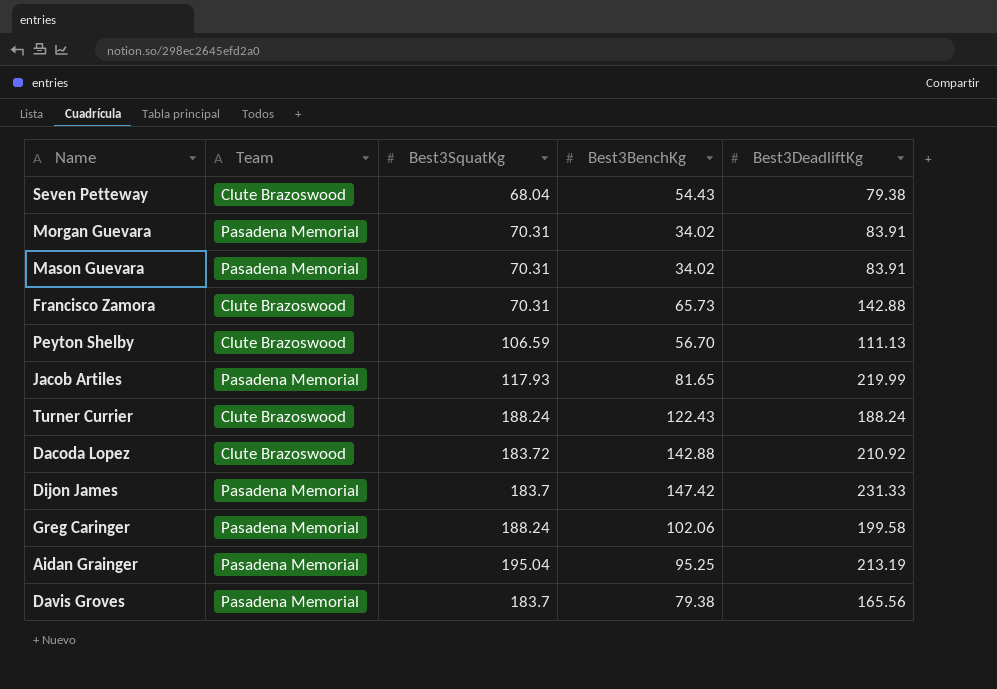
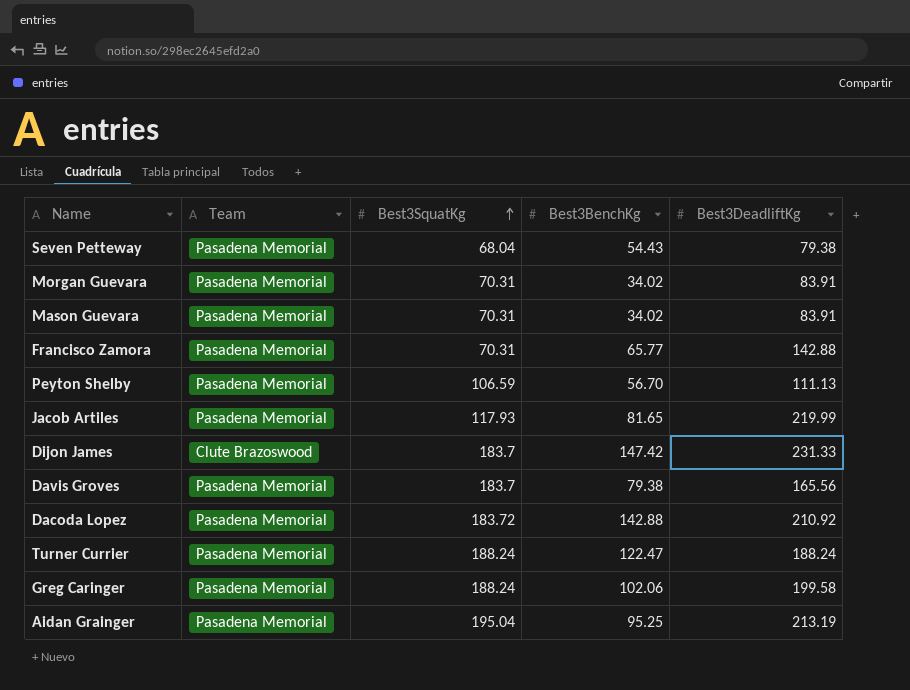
row order: none -> Best3SquatKg ascending
Seven Petteway | Team: Clute Brazoswood -> Pasadena Memorial
Francisco Zamora | Team: Clute Brazoswood -> Pasadena Memorial
Francisco Zamora | Best3BenchKg: 65.73 -> 65.77
Peyton Shelby | Team: Clute Brazoswood -> Pasadena Memorial
Dijon James | Team: Pasadena Memorial -> Clute Brazoswood
Dacoda Lopez | Team: Clute Brazoswood -> Pasadena Memorial
Turner Currier | Team: Clute Brazoswood -> Pasadena Memorial
Turner Currier | Best3BenchKg: 122.43 -> 122.47

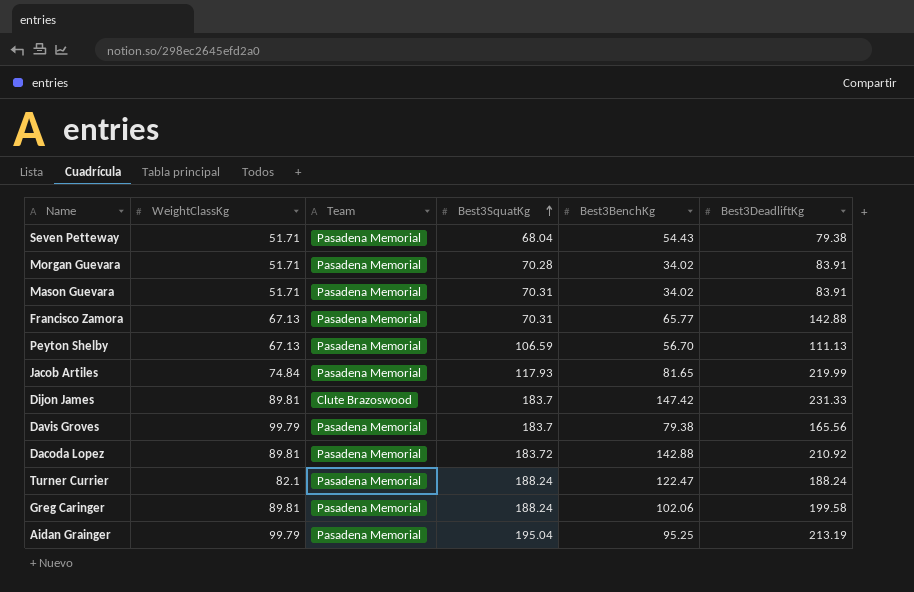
column WeightClassKg | position: none -> 2
Morgan Guevara | Best3SquatKg: 70.31 -> 70.28

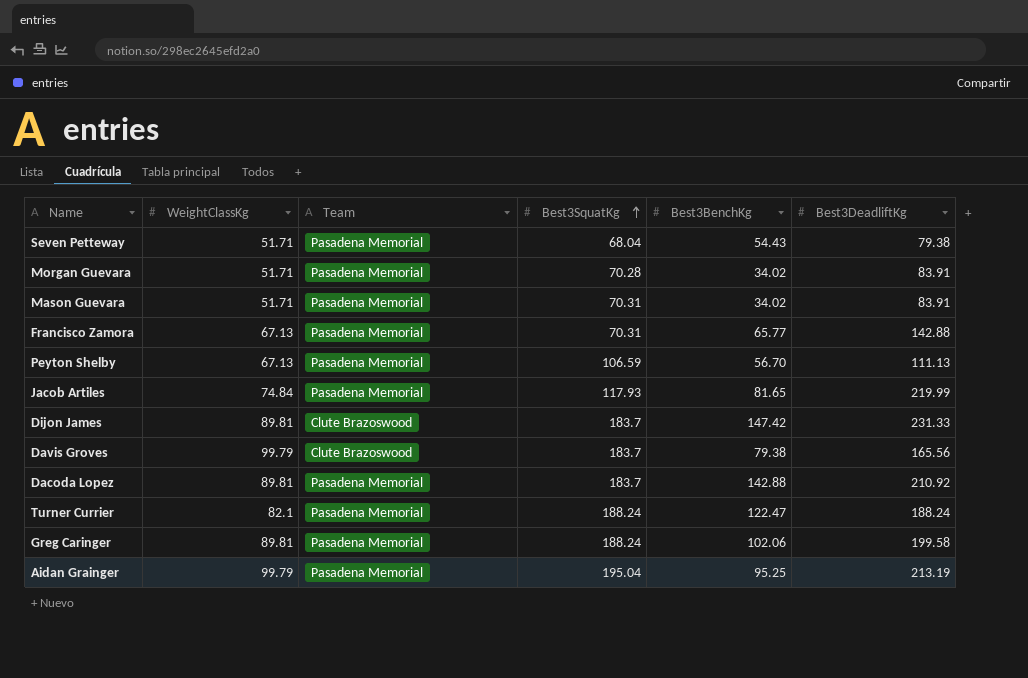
Davis Groves | Team: Pasadena Memorial -> Clute Brazoswood
Dacoda Lopez | Best3SquatKg: 183.72 -> 183.7

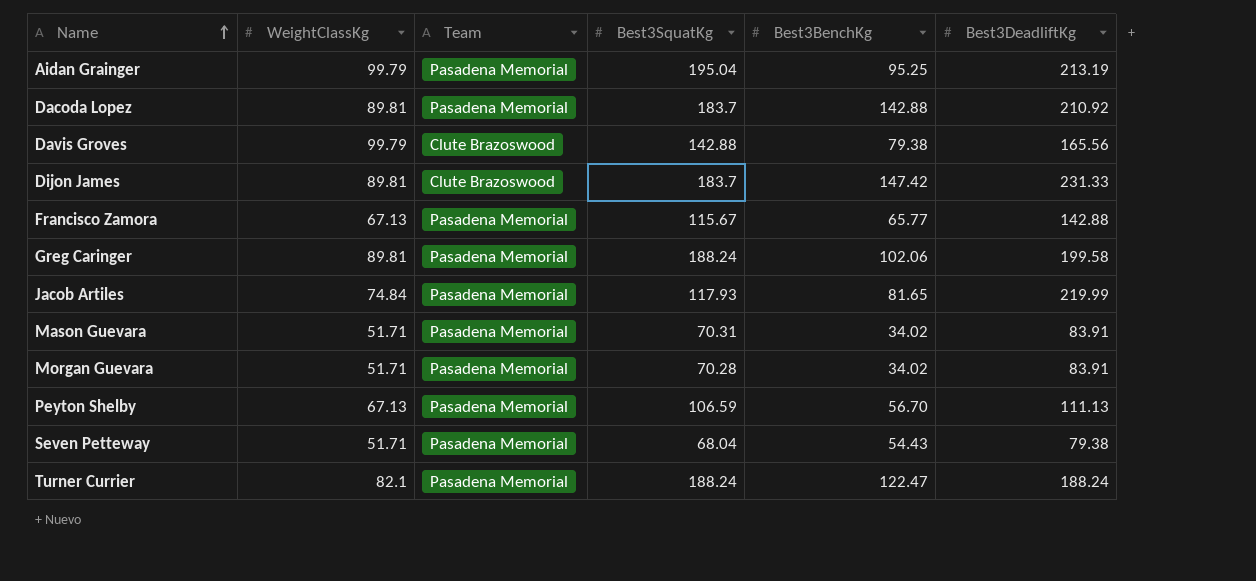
row order: Best3SquatKg ascending -> Name ascending
Davis Groves | Best3SquatKg: 183.7 -> 142.88
Francisco Zamora | Best3SquatKg: 70.31 -> 115.67

